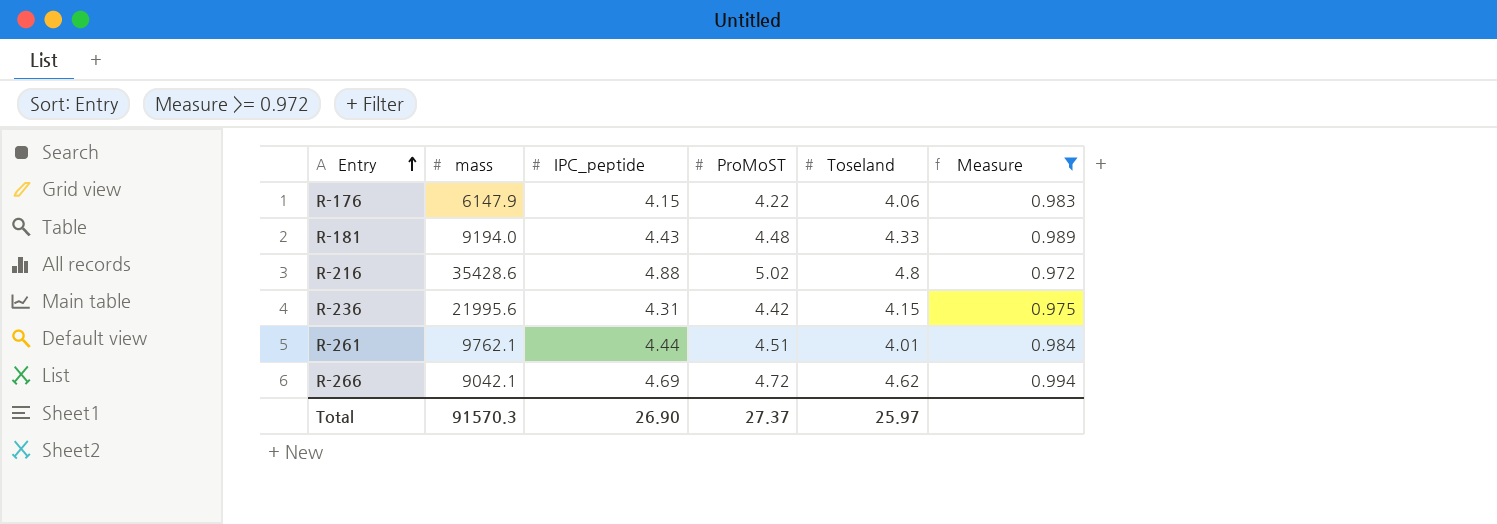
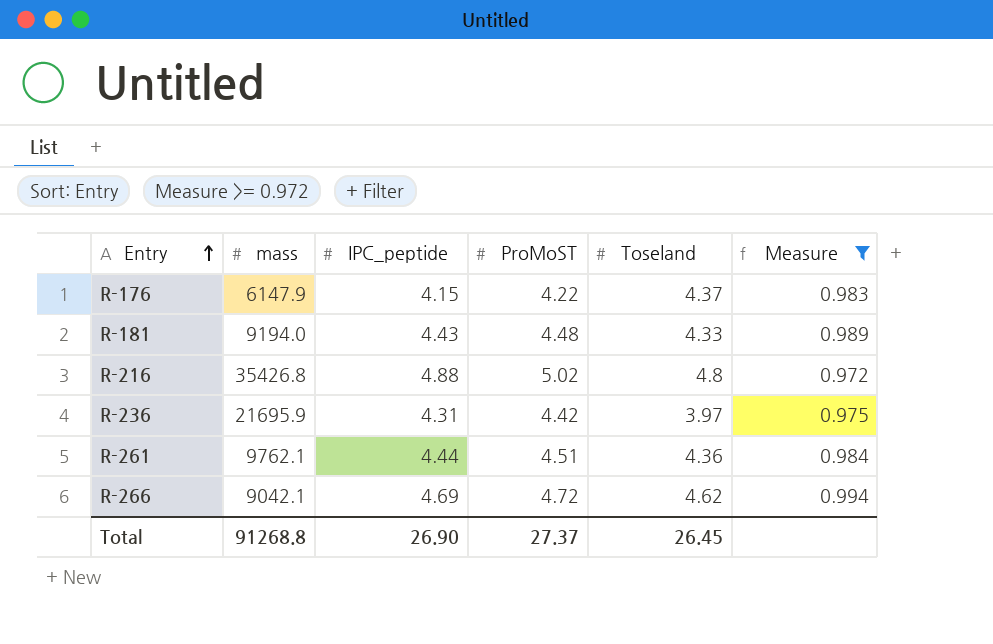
R-176 | Toseland: 4.06 -> 4.37
R-216 | mass: 35428.6 -> 35426.8
R-236 | mass: 21995.6 -> 21695.9
R-236 | Toseland: 4.15 -> 3.97
R-261 | Toseland: 4.01 -> 4.36
Total | mass: 91570.3 -> 91268.8
Total | Toseland: 25.97 -> 26.45

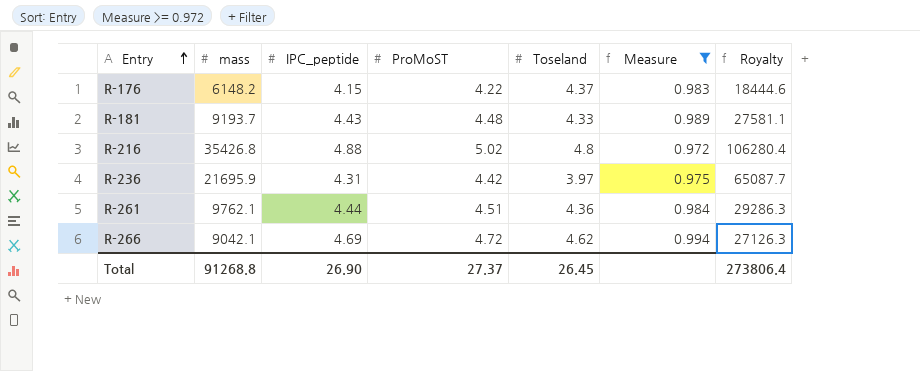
column Royalty | formula: none -> [mass] * 3
R-176 | mass: 6147.9 -> 6148.2
R-181 | mass: 9194.0 -> 9193.7

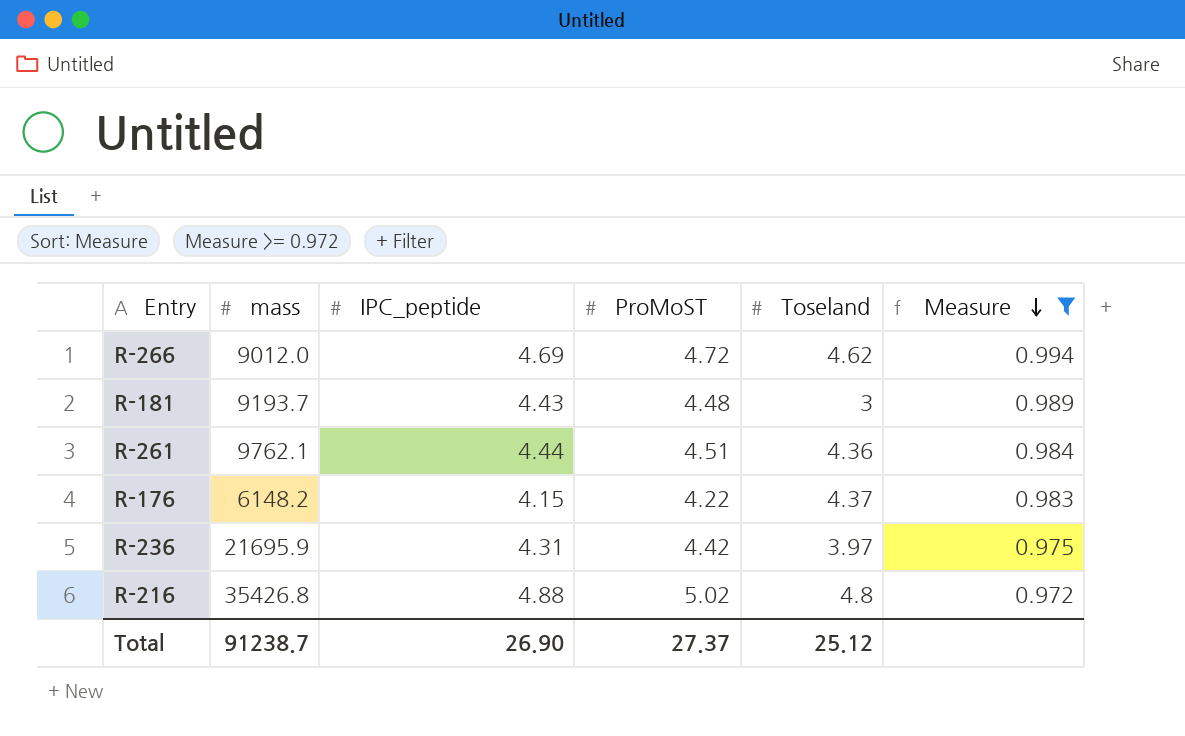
row order: Entry ascending -> Measure descending
column Royalty | formula: [mass] * 3 -> none
R-266 | mass: 9042.1 -> 9012.0
R-181 | Toseland: 4.33 -> 3
Total | mass: 91268.8 -> 91238.7
Total | Toseland: 26.45 -> 25.12

